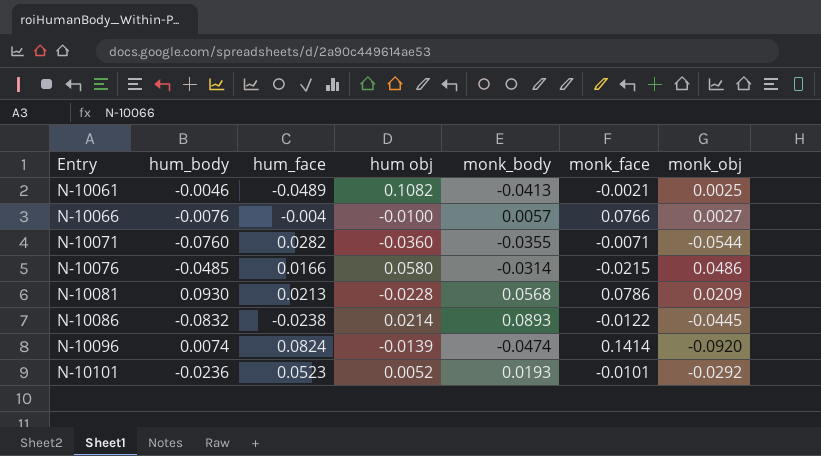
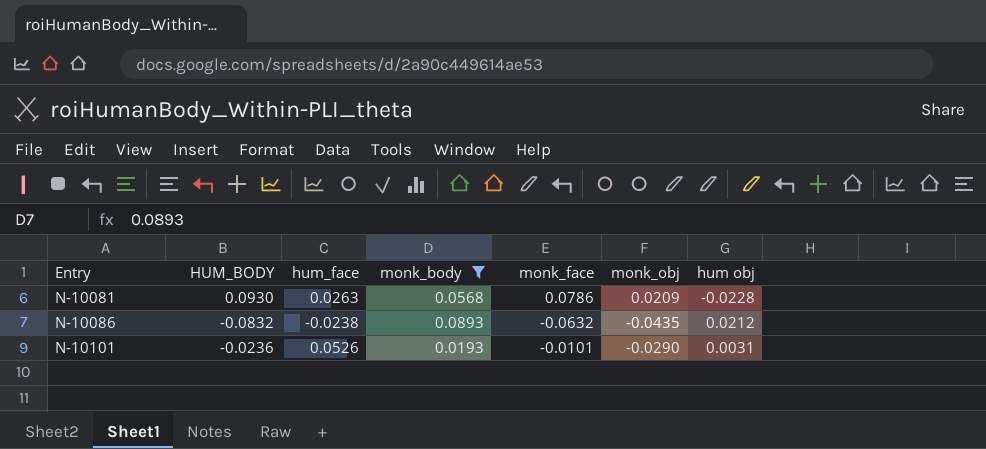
filter: none -> monk_body >= 0.0193
column name: hum_body -> HUM_BODY
column hum obj | position: 4 -> 7
N-10081 | hum_face: 0.0213 -> 0.0263
N-10086 | monk_face: -0.0122 -> -0.0632
N-10086 | monk_obj: -0.0445 -> -0.0435
N-10086 | hum obj: 0.0214 -> 0.0212
N-10101 | hum_face: 0.0523 -> 0.0526
N-10101 | monk_obj: -0.0292 -> -0.0290
N-10101 | hum obj: 0.0052 -> 0.0031

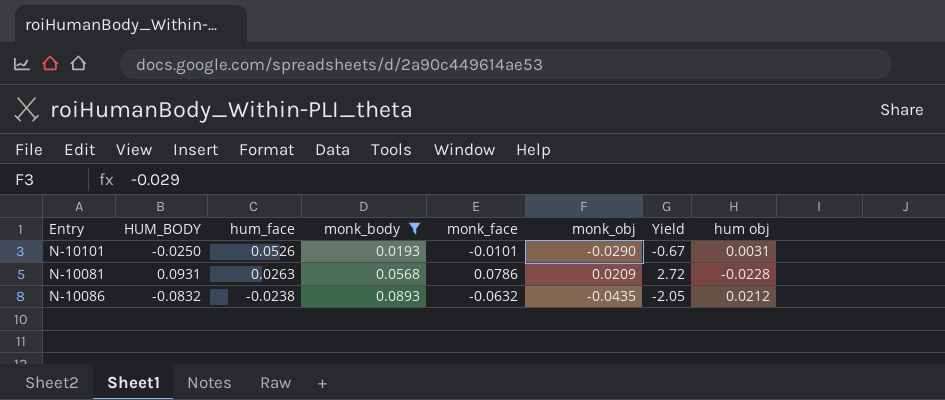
row order: Entry ascending -> hum_face descending
column Yield | formula: none -> [monk_body] / [monk_obj]
N-10101 | HUM_BODY: -0.0236 -> -0.0250
N-10081 | HUM_BODY: 0.0930 -> 0.0931

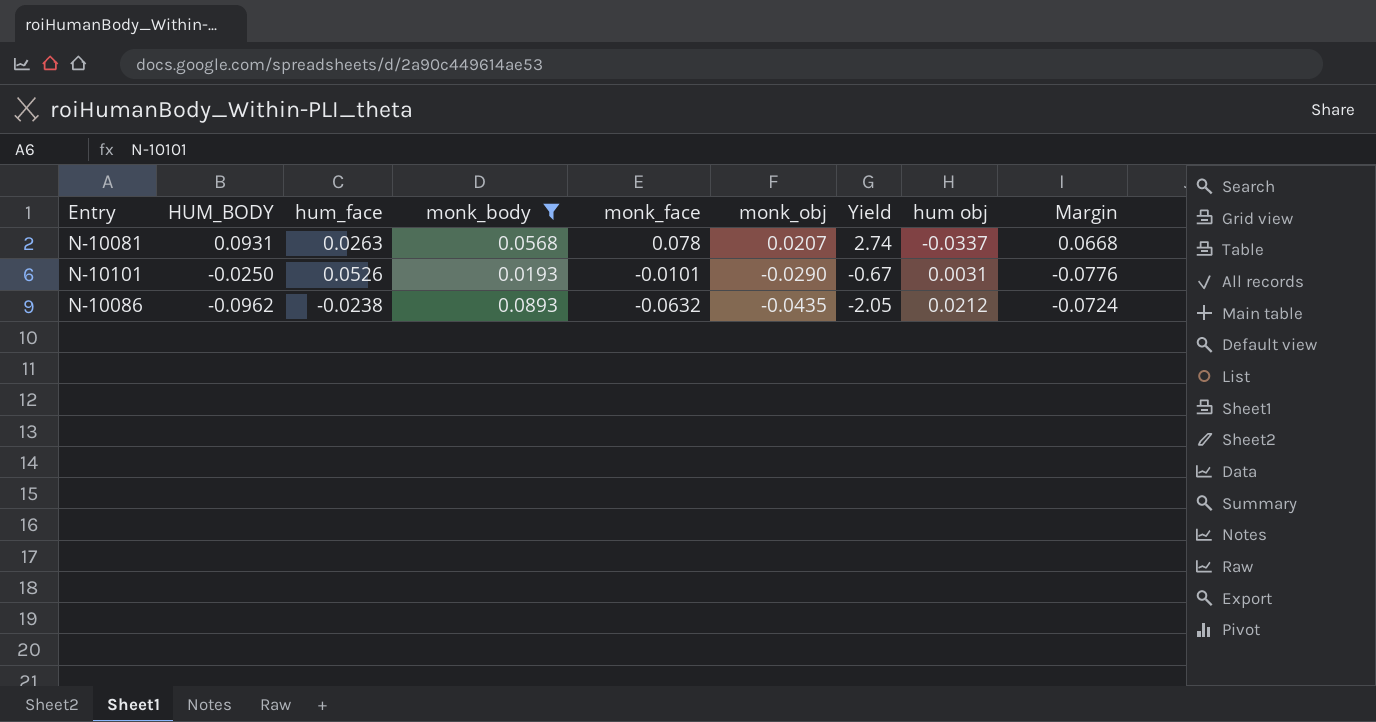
row order: hum_face descending -> HUM_BODY descending
column Margin | formula: none -> [HUM_BODY] - [hum_face]
N-10081 | monk_face: 0.0786 -> 0.078
N-10081 | monk_obj: 0.0209 -> 0.0207
N-10081 | Yield: 2.72 -> 2.74
N-10081 | hum obj: -0.0228 -> -0.0337
N-10086 | HUM_BODY: -0.0832 -> -0.0962

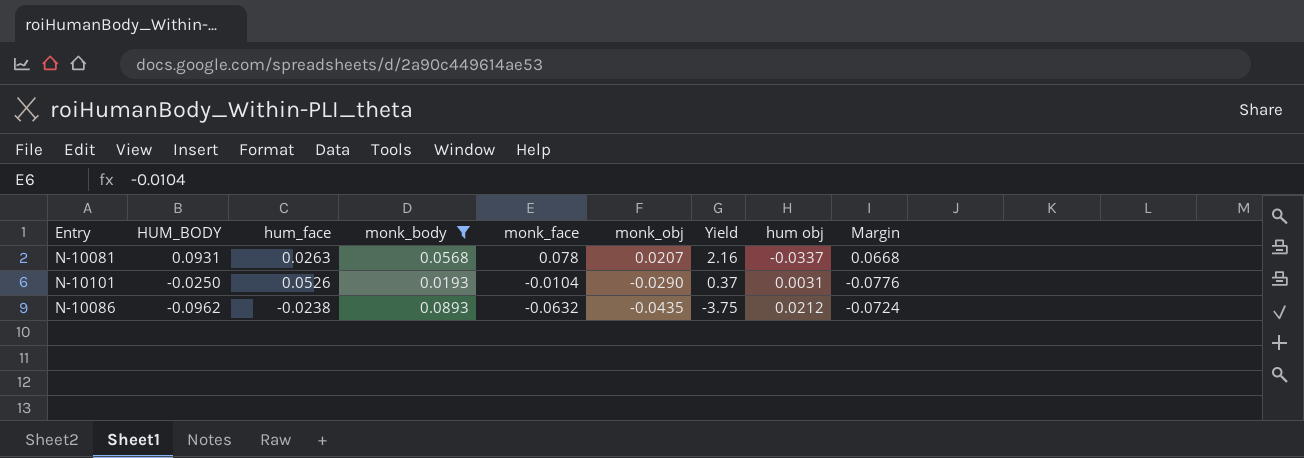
column Yield | formula: [monk_body] / [monk_obj] -> [monk_body] / [hum_face]
N-10101 | monk_face: -0.0101 -> -0.0104

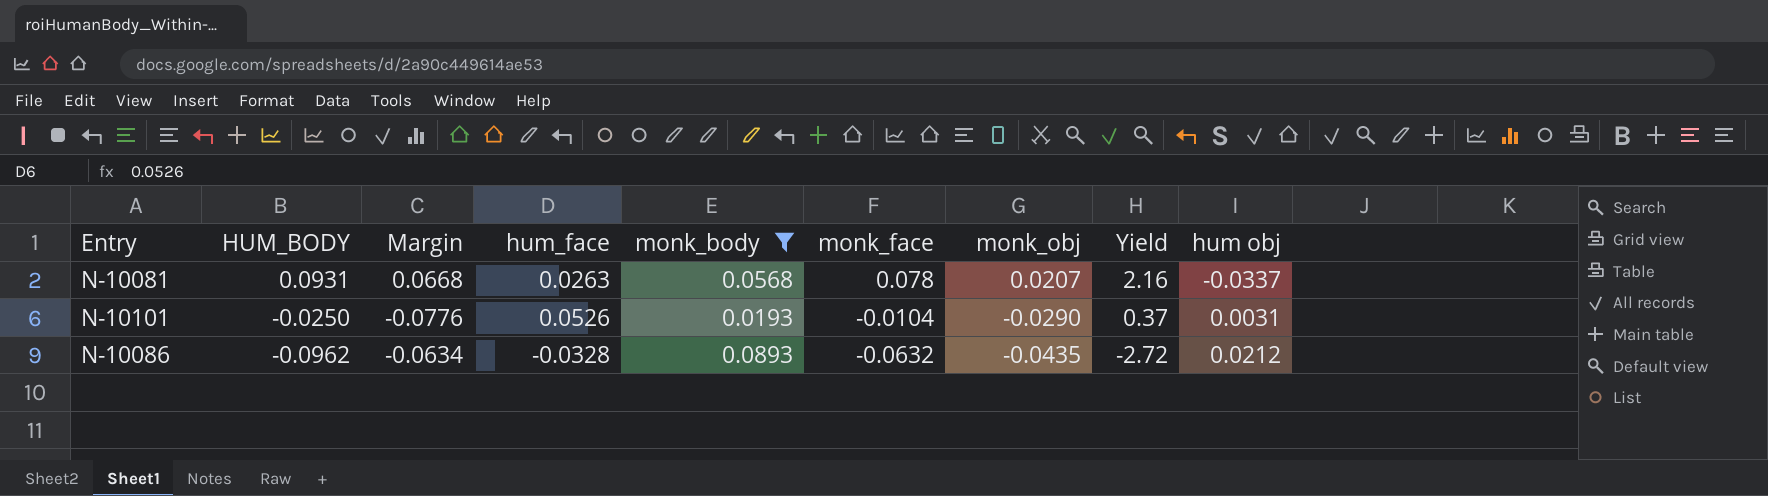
column Margin | position: 9 -> 3
N-10086 | Margin: -0.0724 -> -0.0634
N-10086 | hum_face: -0.0238 -> -0.0328
N-10086 | Yield: -3.75 -> -2.72

